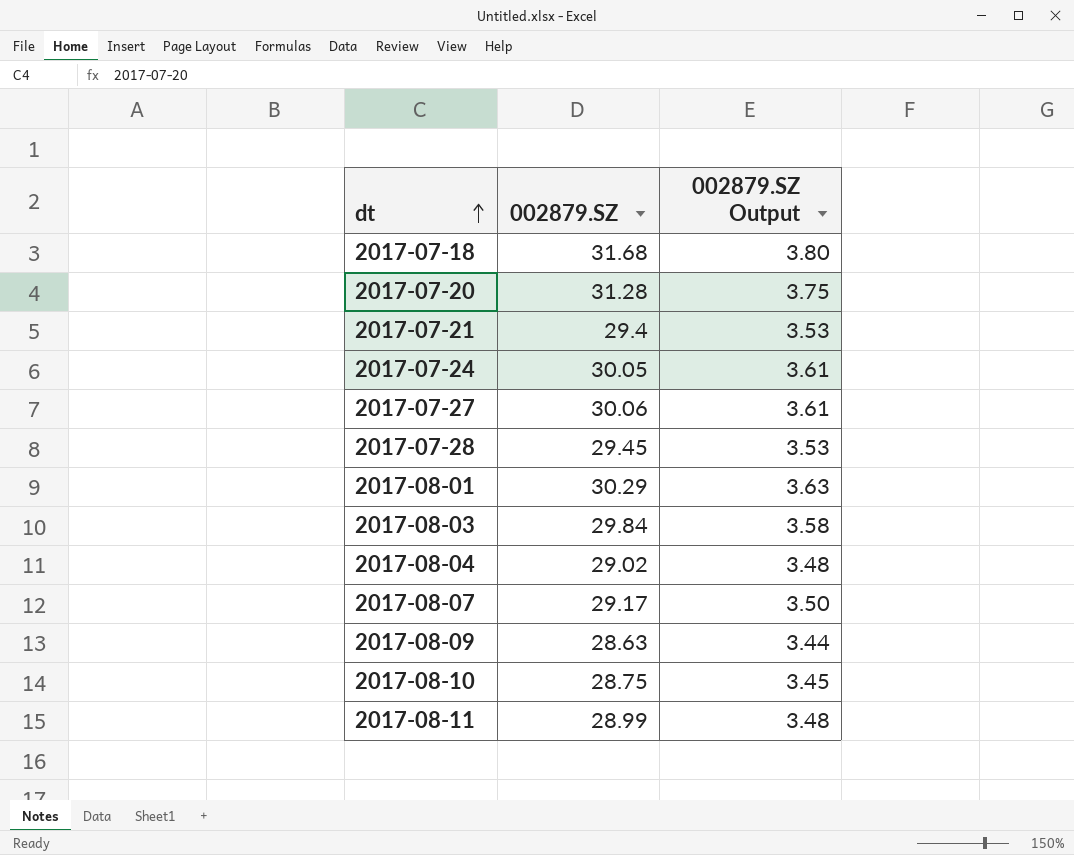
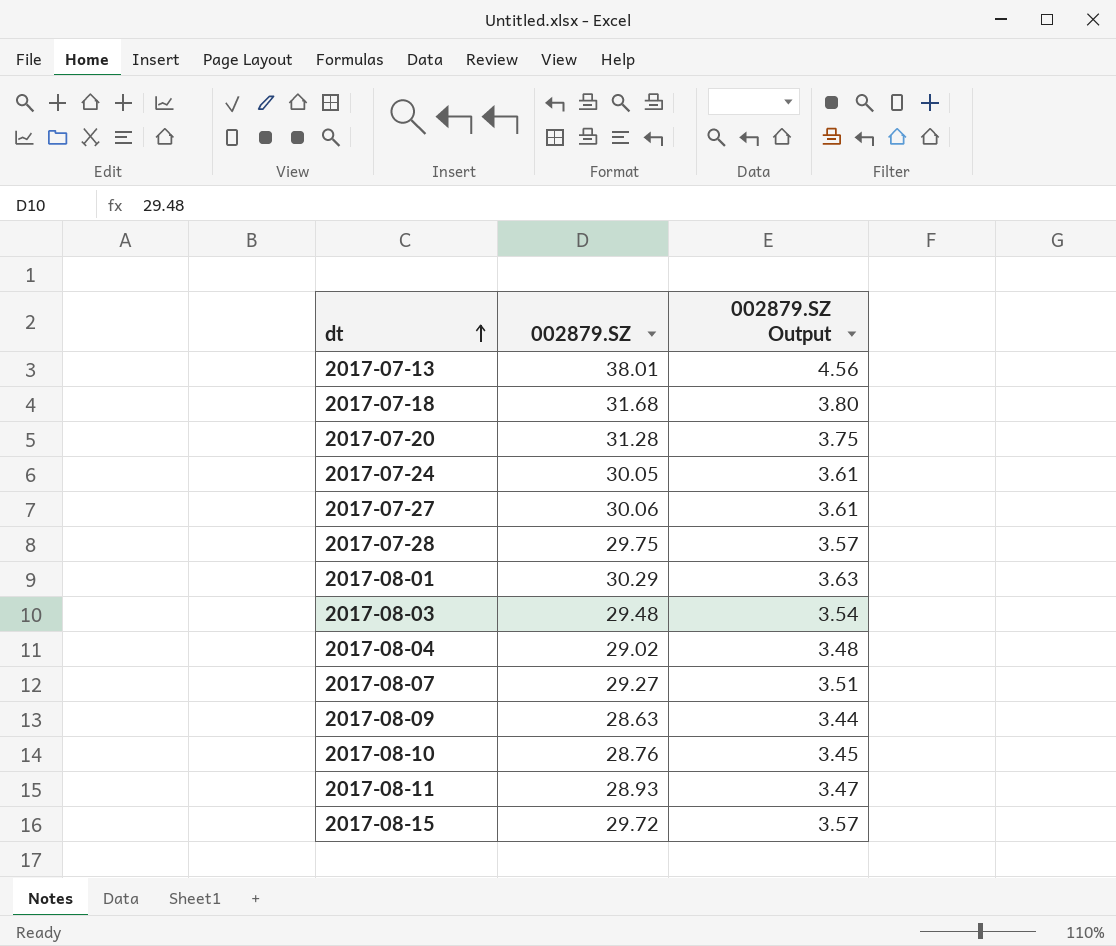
row 2017-07-21: 29.4 | 3.53 -> none
row 2017-07-13: none -> 38.01 | 4.56
2017-07-28 | 002879.SZ: 29.45 -> 29.75
2017-07-28 | 002879.SZ Output: 3.53 -> 3.57
2017-08-03 | 002879.SZ: 29.84 -> 29.48
2017-08-03 | 002879.SZ Output: 3.58 -> 3.54
2017-08-07 | 002879.SZ: 29.17 -> 29.27
2017-08-07 | 002879.SZ Output: 3.50 -> 3.51
2017-08-10 | 002879.SZ: 28.75 -> 28.76
2017-08-11 | 002879.SZ: 28.99 -> 28.93
2017-08-11 | 002879.SZ Output: 3.48 -> 3.47
row 2017-08-15: none -> 29.72 | 3.57

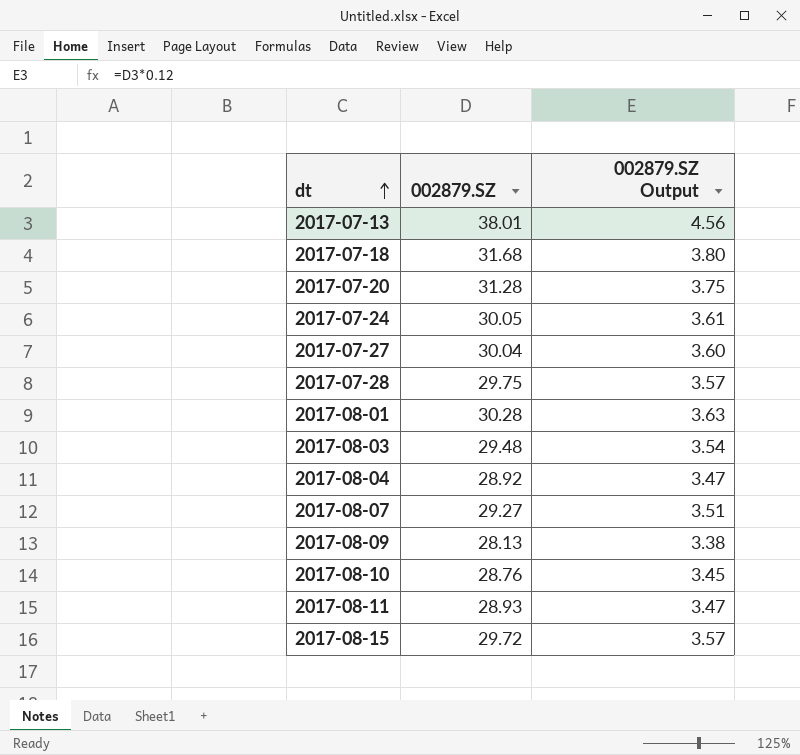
2017-07-27 | 002879.SZ: 30.06 -> 30.04
2017-07-27 | 002879.SZ Output: 3.61 -> 3.60
2017-08-01 | 002879.SZ: 30.29 -> 30.28
2017-08-04 | 002879.SZ: 29.02 -> 28.92
2017-08-04 | 002879.SZ Output: 3.48 -> 3.47
2017-08-09 | 002879.SZ: 28.63 -> 28.13
2017-08-09 | 002879.SZ Output: 3.44 -> 3.38

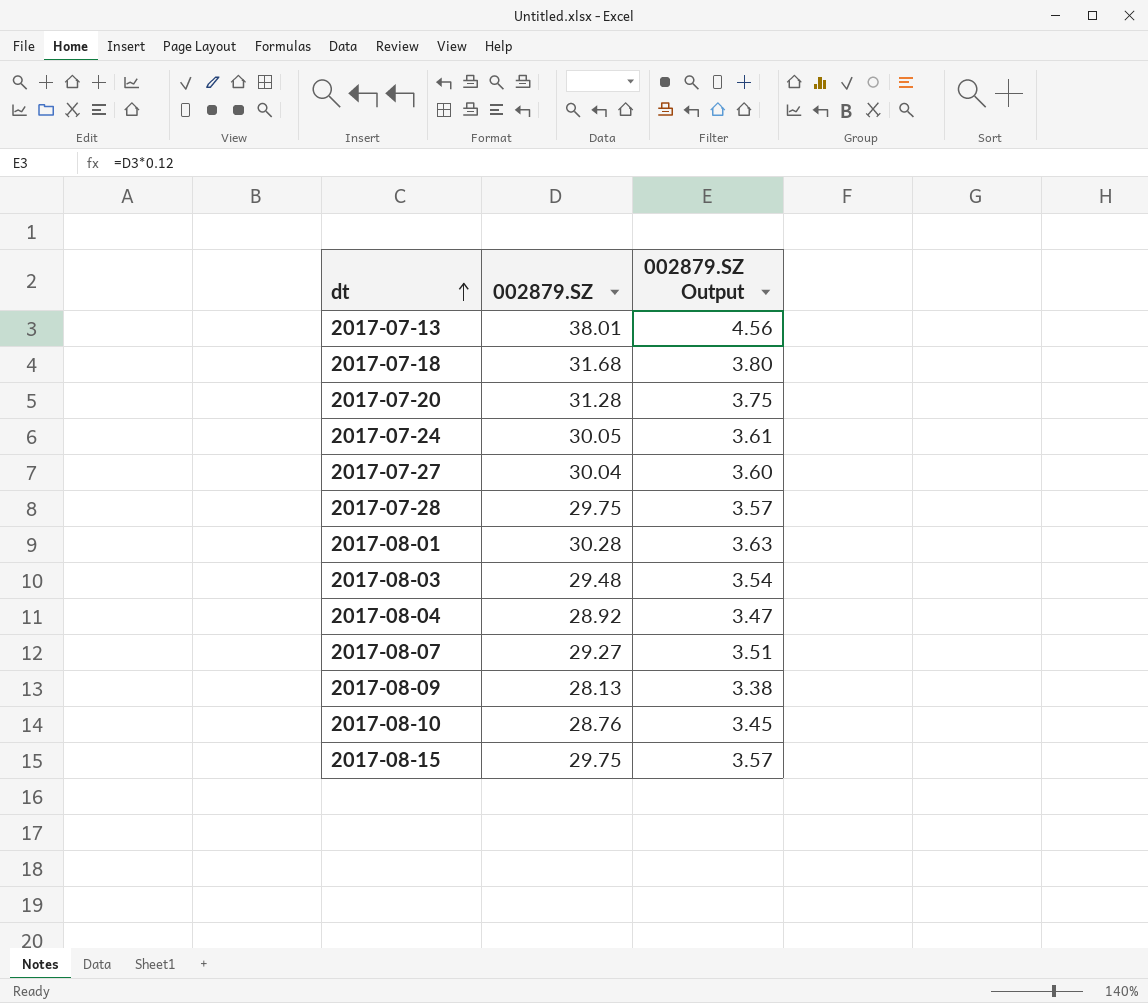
row 2017-08-11: 28.93 | 3.47 -> none
2017-08-15 | 002879.SZ: 29.72 -> 29.75

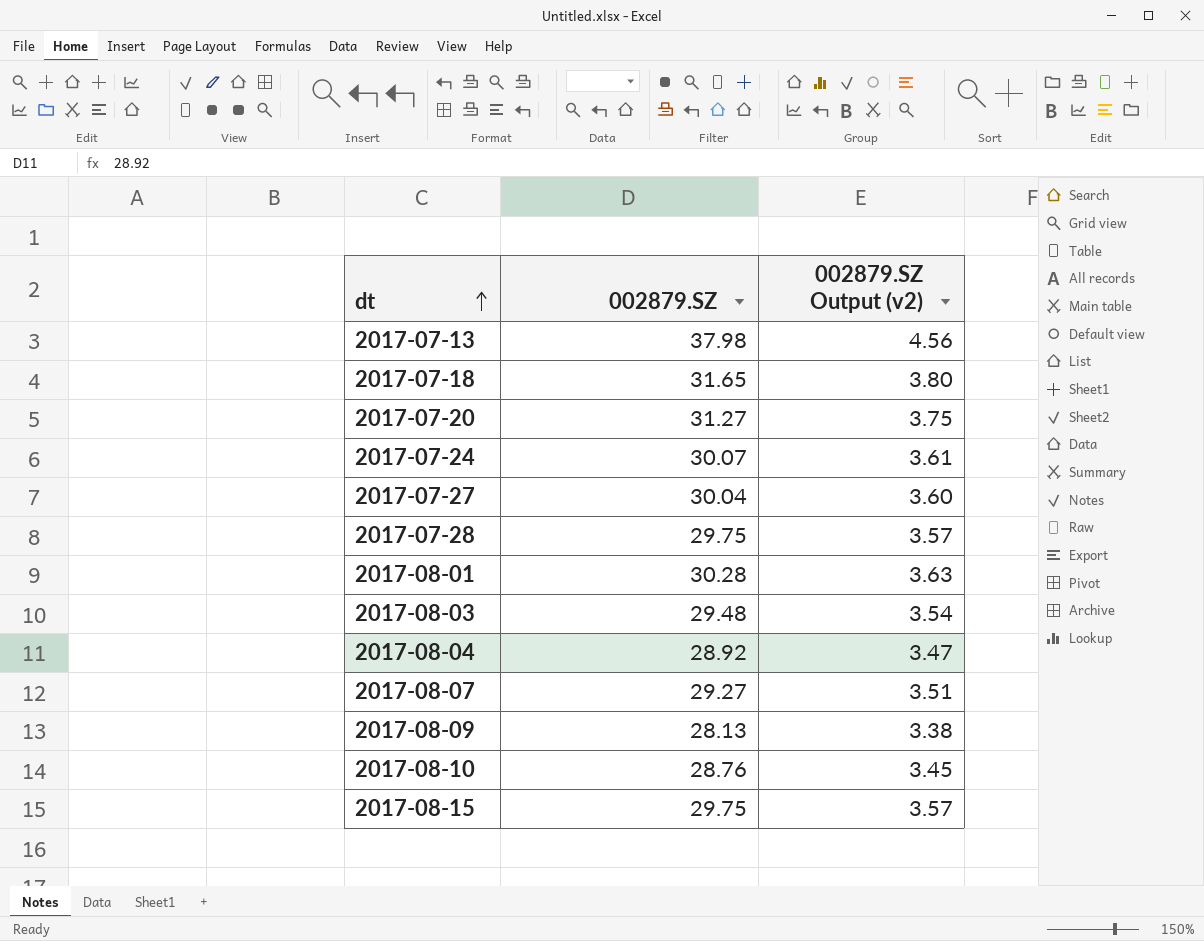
column name: 002879.SZ Output -> 002879.SZ Output (v2)
2017-07-13 | 002879.SZ: 38.01 -> 37.98
2017-07-18 | 002879.SZ: 31.68 -> 31.65
2017-07-20 | 002879.SZ: 31.28 -> 31.27
2017-07-24 | 002879.SZ: 30.05 -> 30.07

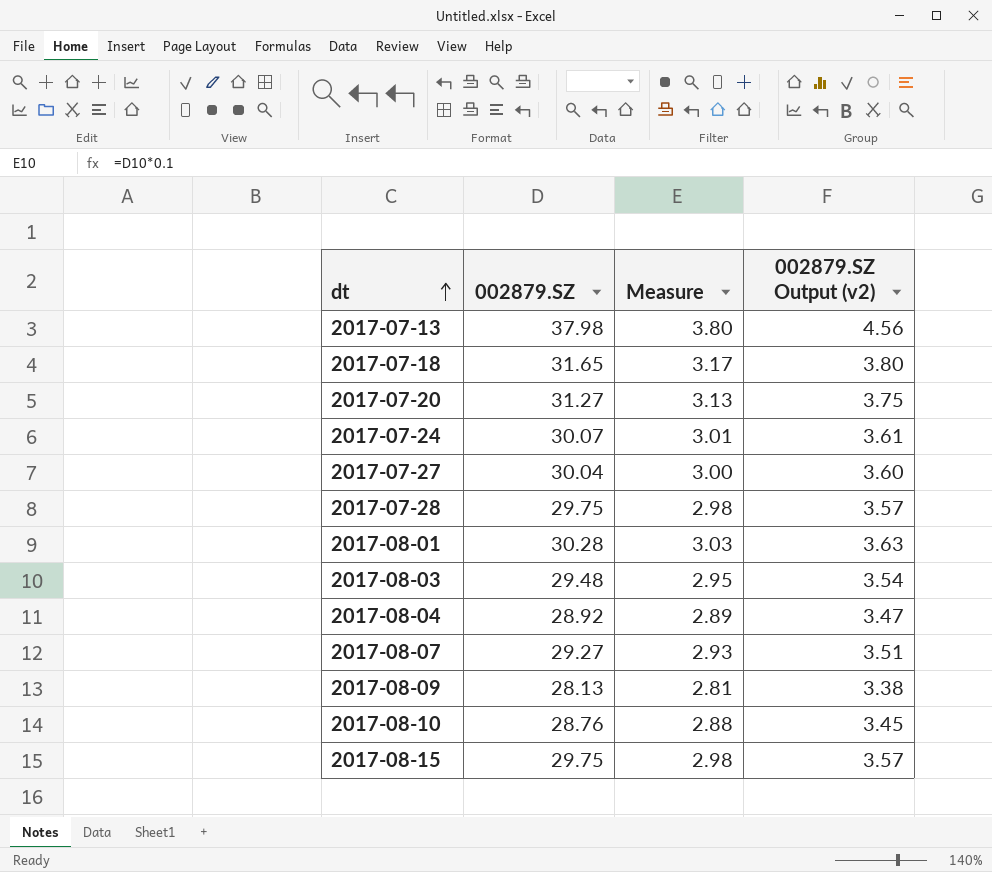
column Measure | formula: none -> [002879.SZ] * 0.1

